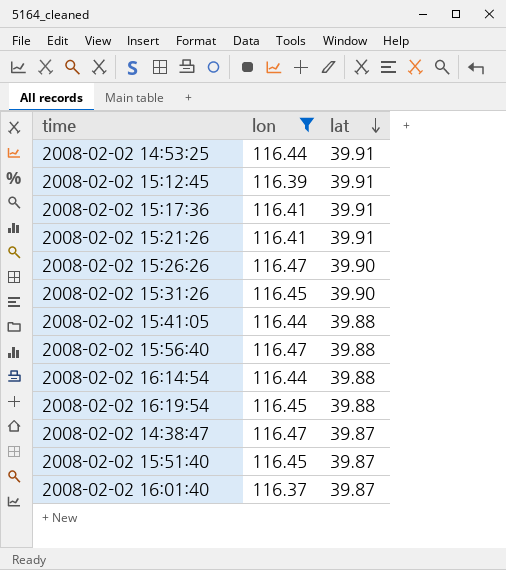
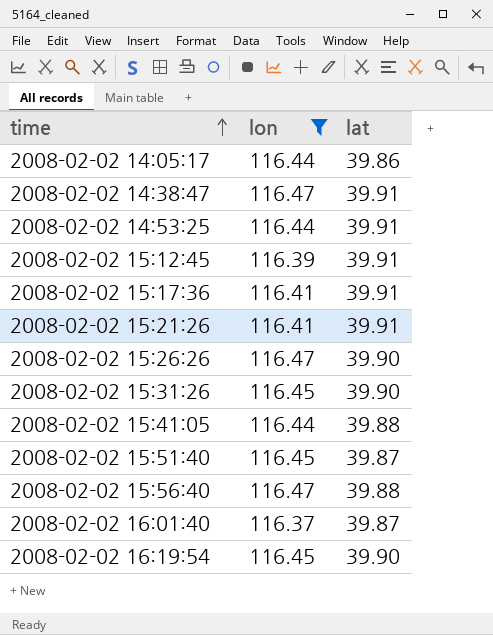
row order: lat descending -> time ascending
row 2008-02-02 16:14:54: 116.44 | 39.88 -> none
row 2008-02-02 14:05:17: none -> 116.44 | 39.86
2008-02-02 14:38:47 | lat: 39.87 -> 39.91
2008-02-02 16:19:54 | lat: 39.88 -> 39.90

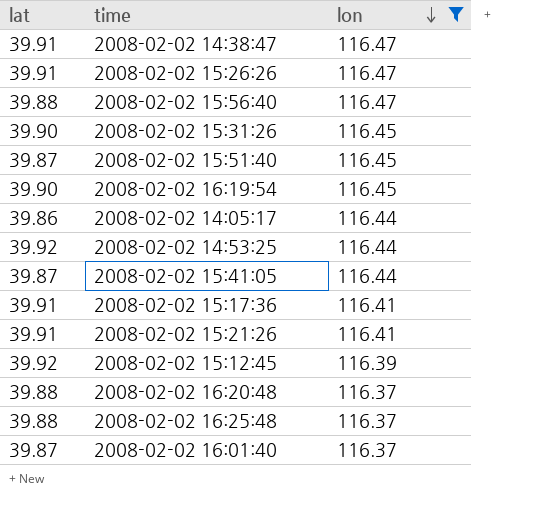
row order: time ascending -> lon descending
column lat | position: 3 -> 1
2008-02-02 15:26:26 | lat: 39.90 -> 39.91
2008-02-02 14:53:25 | lat: 39.91 -> 39.92
2008-02-02 15:41:05 | lat: 39.88 -> 39.87
2008-02-02 15:12:45 | lat: 39.91 -> 39.92
row 2008-02-02 16:20:48: none -> 39.88 | 116.37
row 2008-02-02 16:25:48: none -> 39.88 | 116.37

